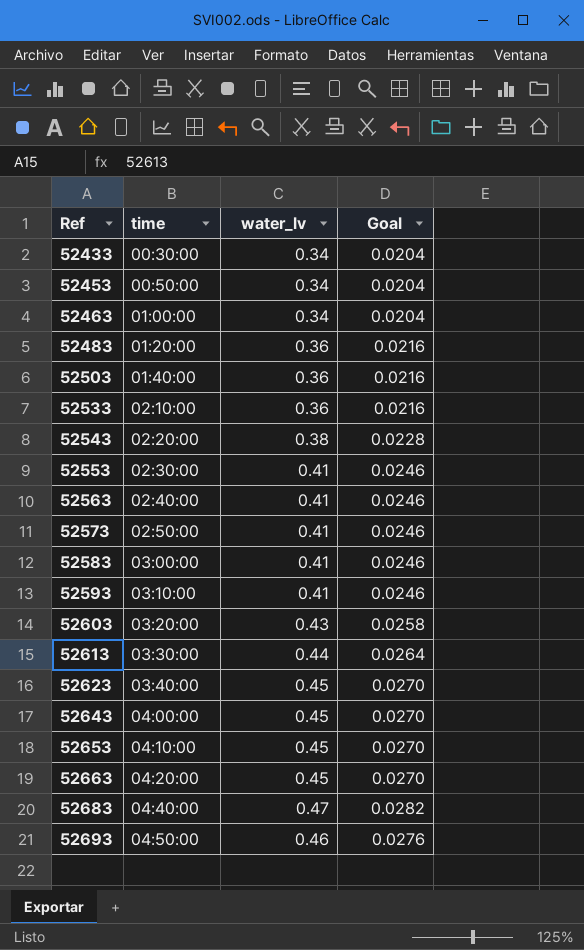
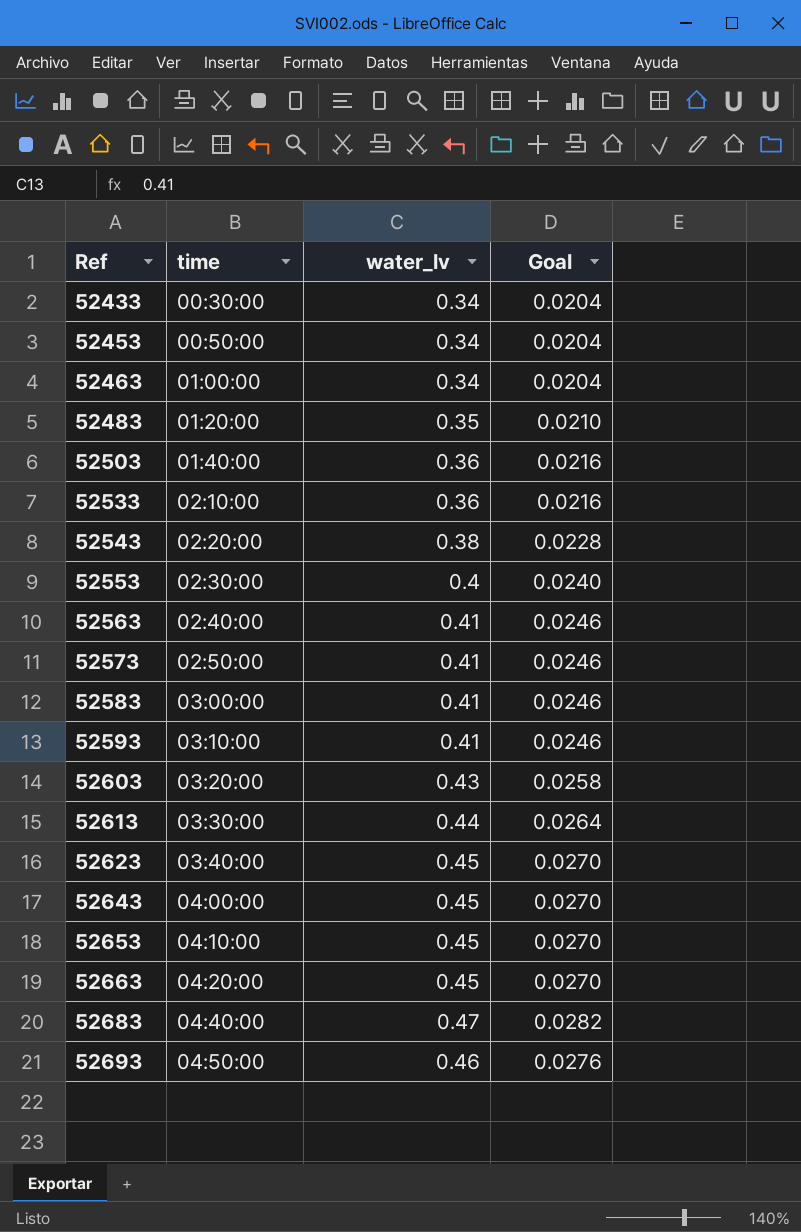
52483 | water_lv: 0.36 -> 0.35
52483 | Goal: 0.0216 -> 0.0210
52553 | water_lv: 0.41 -> 0.4
52553 | Goal: 0.0246 -> 0.0240

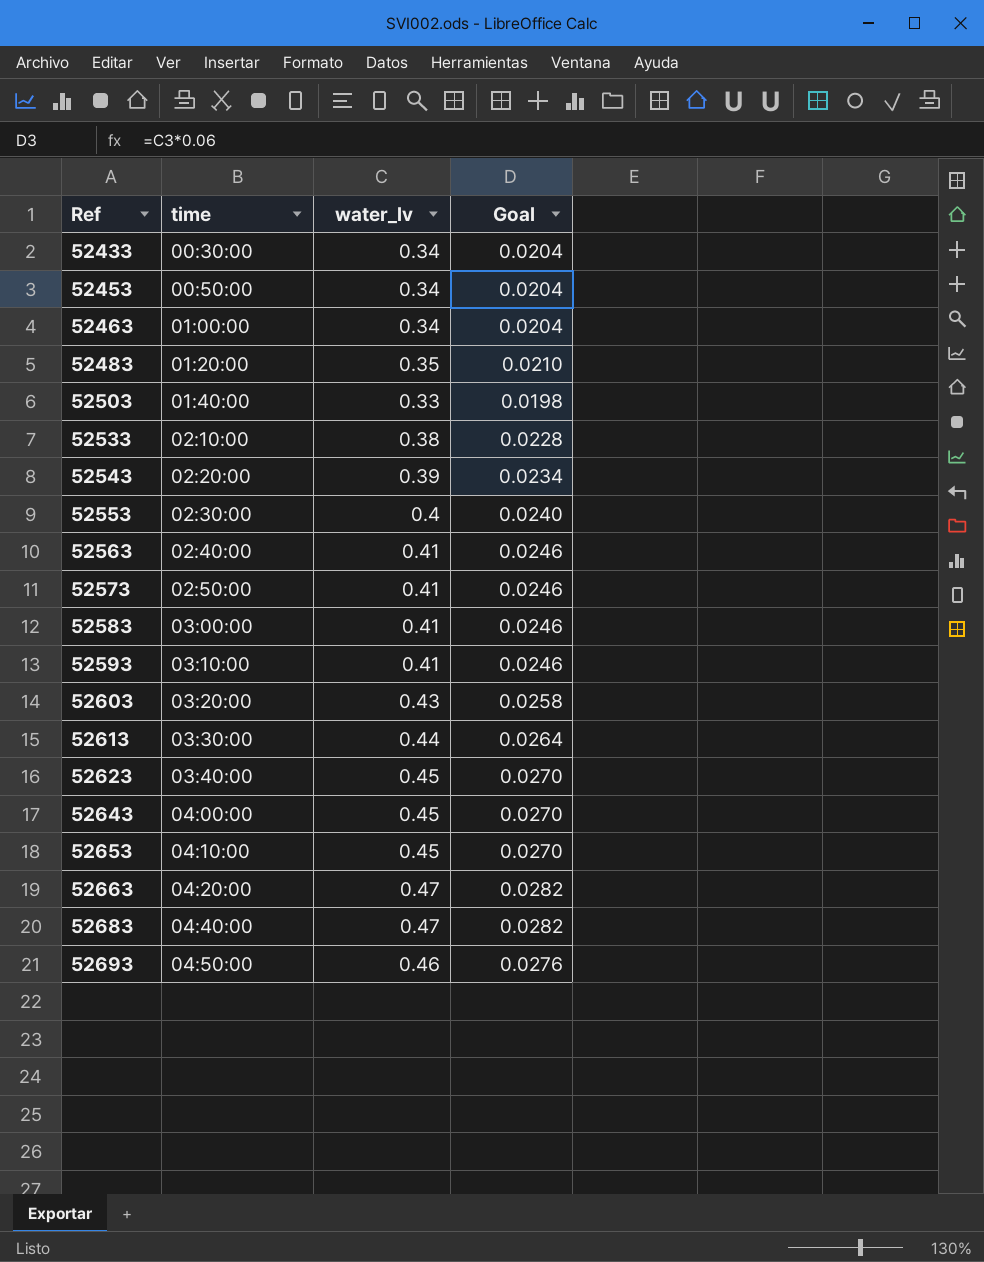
52503 | water_lv: 0.36 -> 0.33
52503 | Goal: 0.0216 -> 0.0198
52533 | water_lv: 0.36 -> 0.38
52533 | Goal: 0.0216 -> 0.0228
52543 | water_lv: 0.38 -> 0.39
52543 | Goal: 0.0228 -> 0.0234
52663 | water_lv: 0.45 -> 0.47
52663 | Goal: 0.0270 -> 0.0282

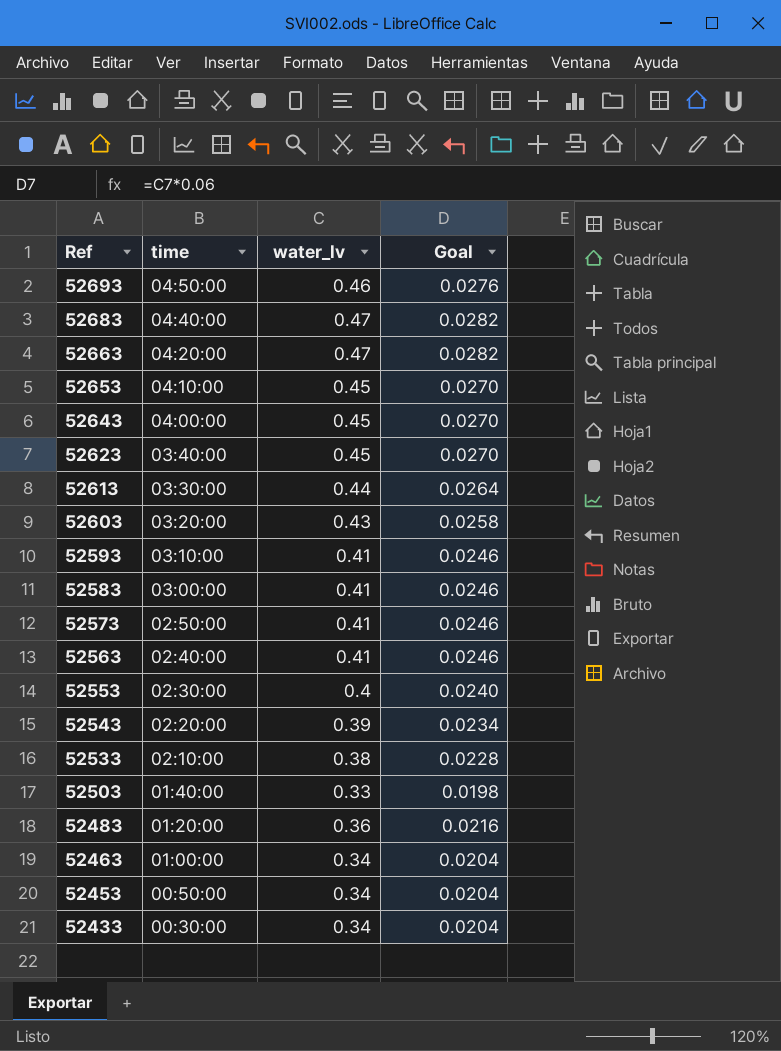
row order: Ref ascending -> Ref descending
52483 | water_lv: 0.35 -> 0.36
52483 | Goal: 0.0210 -> 0.0216

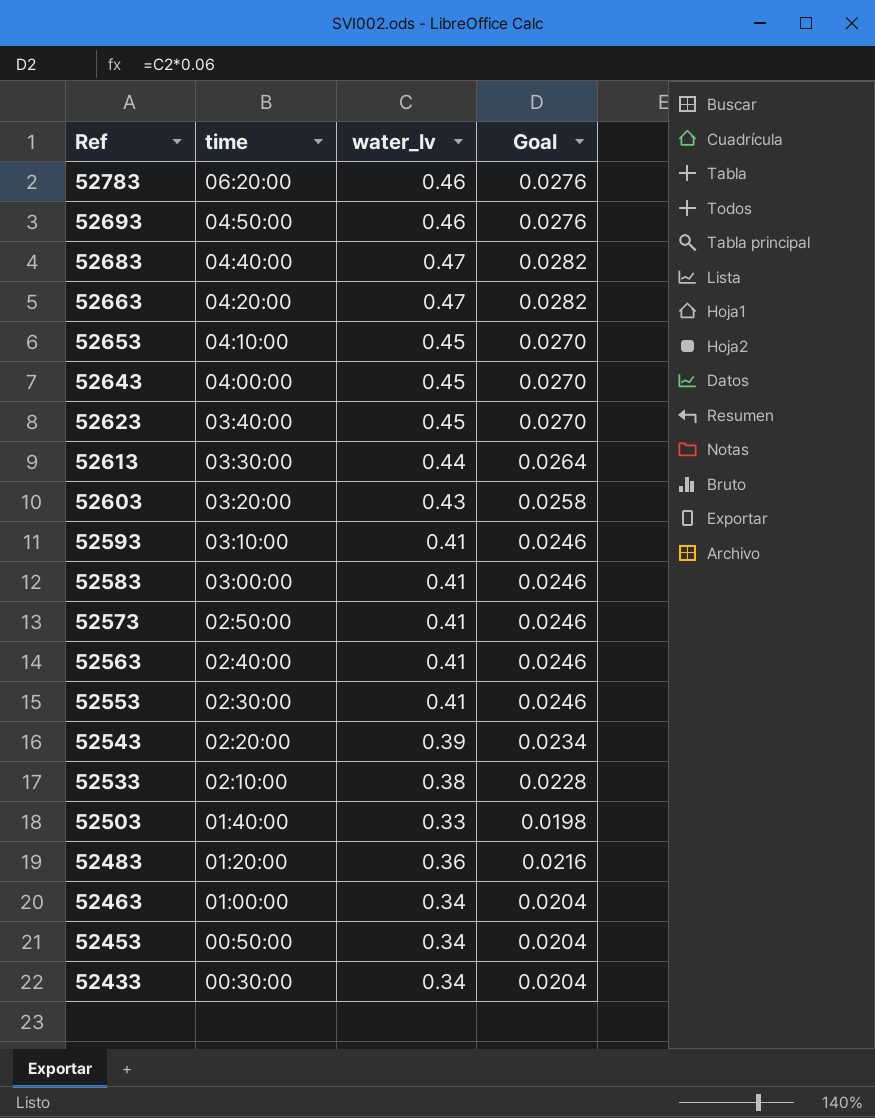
row 52783: none -> 06:20:00 | 0.46 | 0.0276
52553 | water_lv: 0.4 -> 0.41
52553 | Goal: 0.0240 -> 0.0246

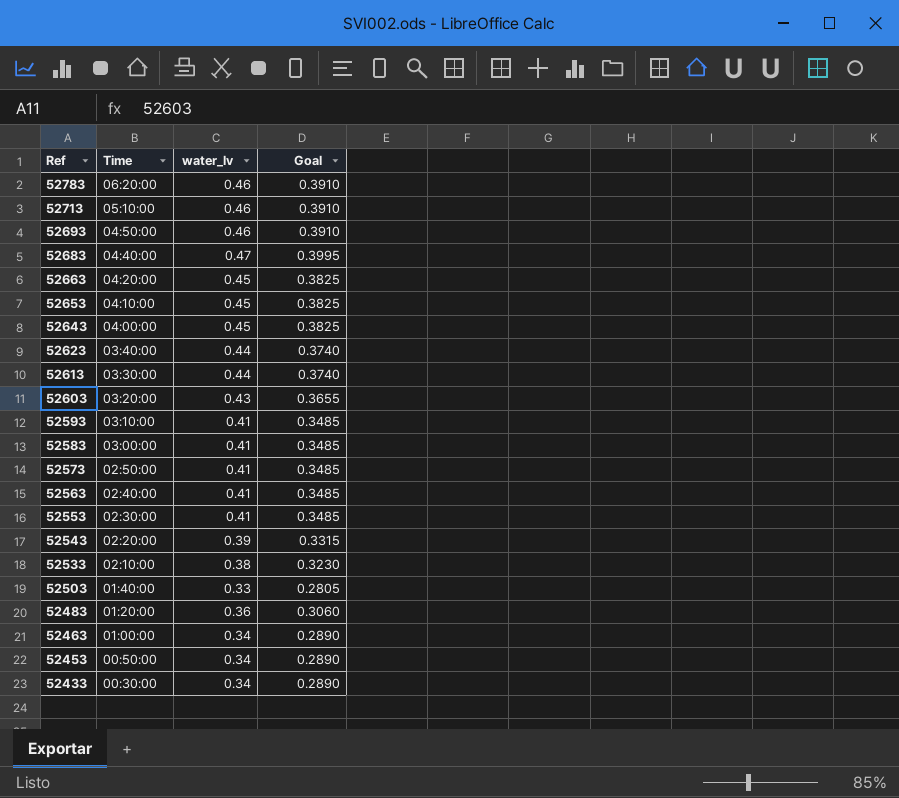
column name: time -> Time
column Goal | formula: [water_lv] * 0.06 -> [water_lv] * 0.85
row 52713: none -> 05:10:00 | 0.46 | 0.3910
52663 | water_lv: 0.47 -> 0.45
52623 | water_lv: 0.45 -> 0.44

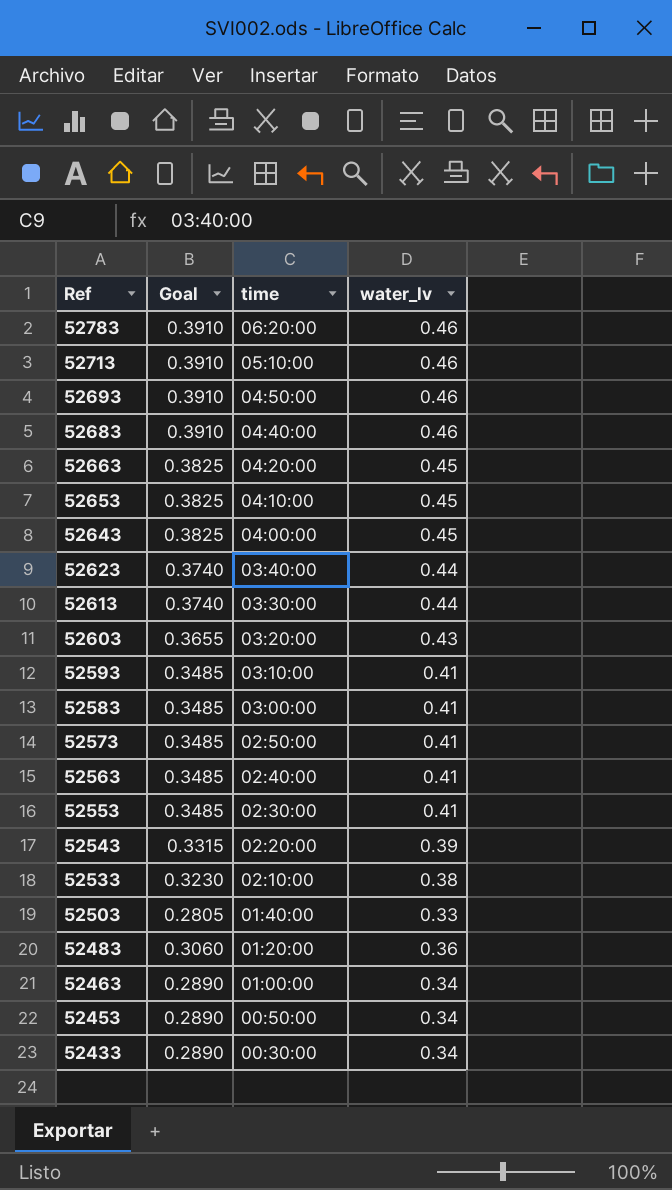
column Goal | position: 4 -> 2
column name: Time -> time
52683 | Goal: 0.3995 -> 0.3910
52683 | water_lv: 0.47 -> 0.46

